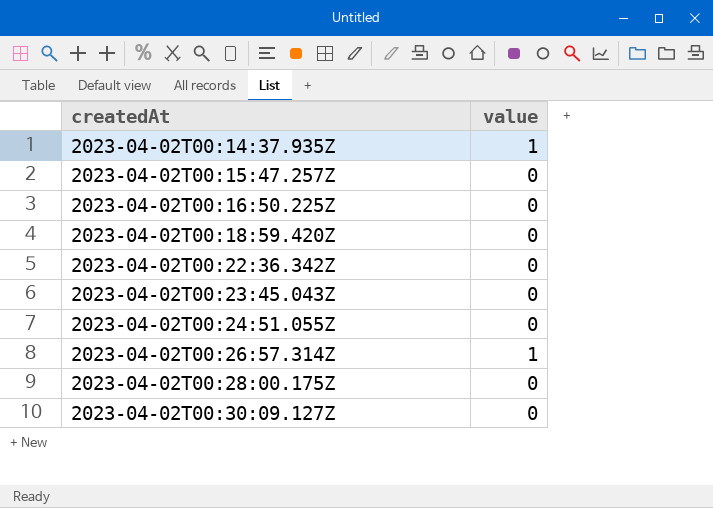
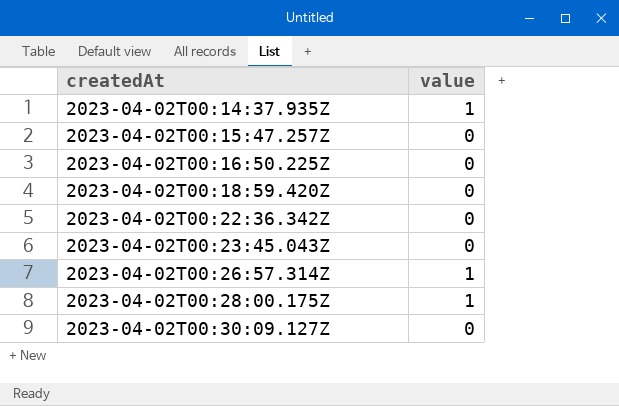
row 2023-04-02T00:24:51.055Z: 0 -> none
2023-04-02T00:28:00.175Z | value: 0 -> 1

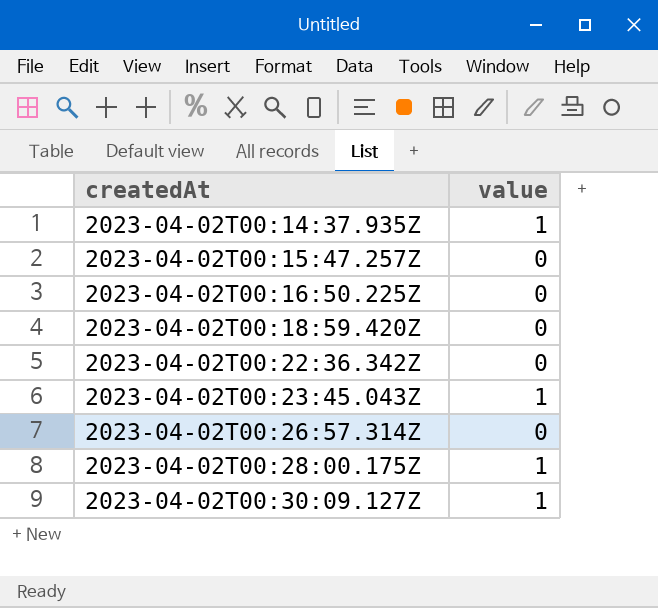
2023-04-02T00:23:45.043Z | value: 0 -> 1
2023-04-02T00:26:57.314Z | value: 1 -> 0
2023-04-02T00:30:09.127Z | value: 0 -> 1

